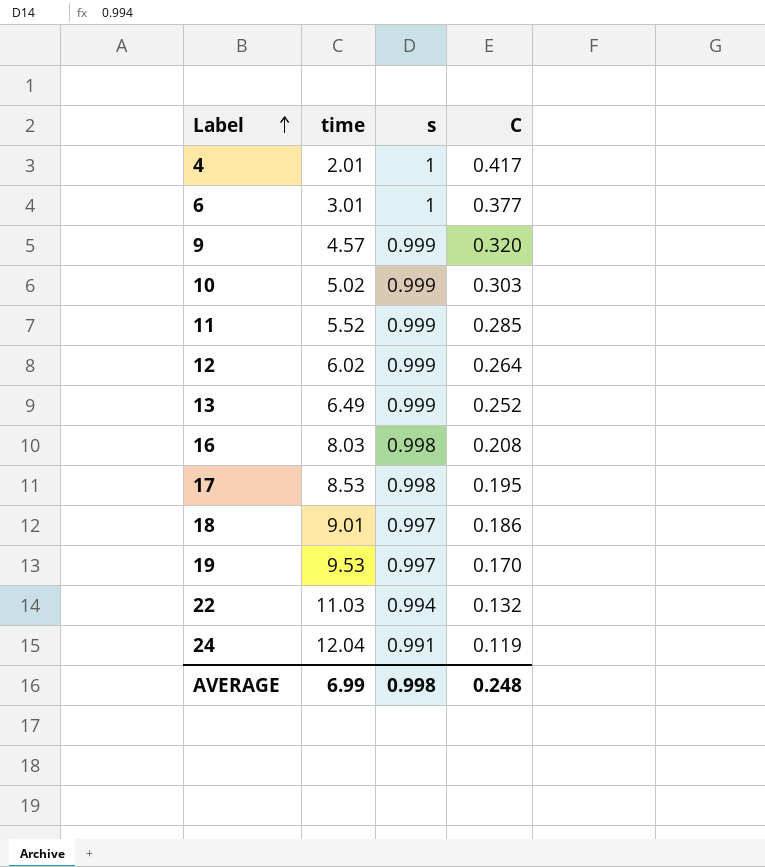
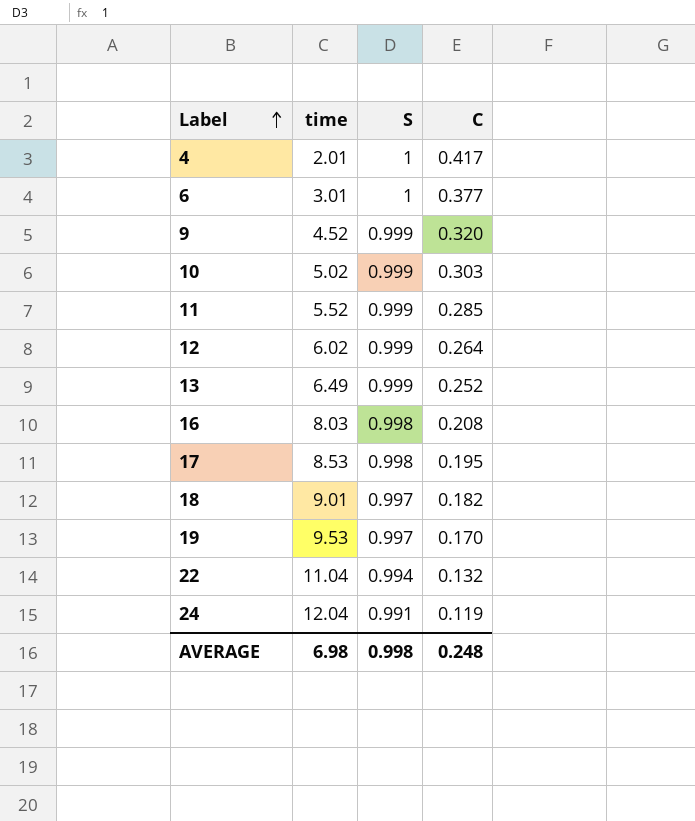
column name: s -> S
9 | time: 4.57 -> 4.52
18 | C: 0.186 -> 0.182
22 | time: 11.03 -> 11.04
AVERAGE | time: 6.99 -> 6.98

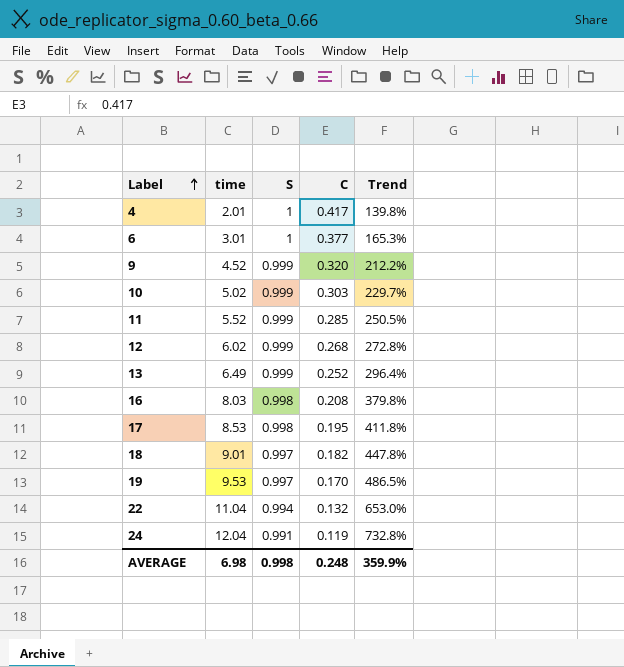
column Trend | formula: none -> ([S] - [C]) / [C]
12 | C: 0.264 -> 0.268

